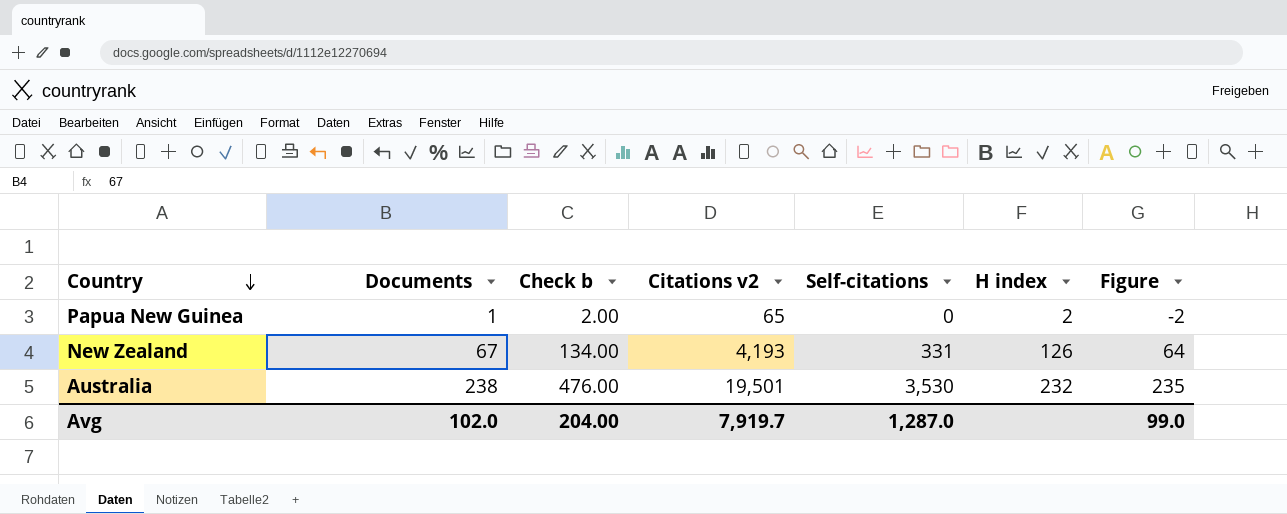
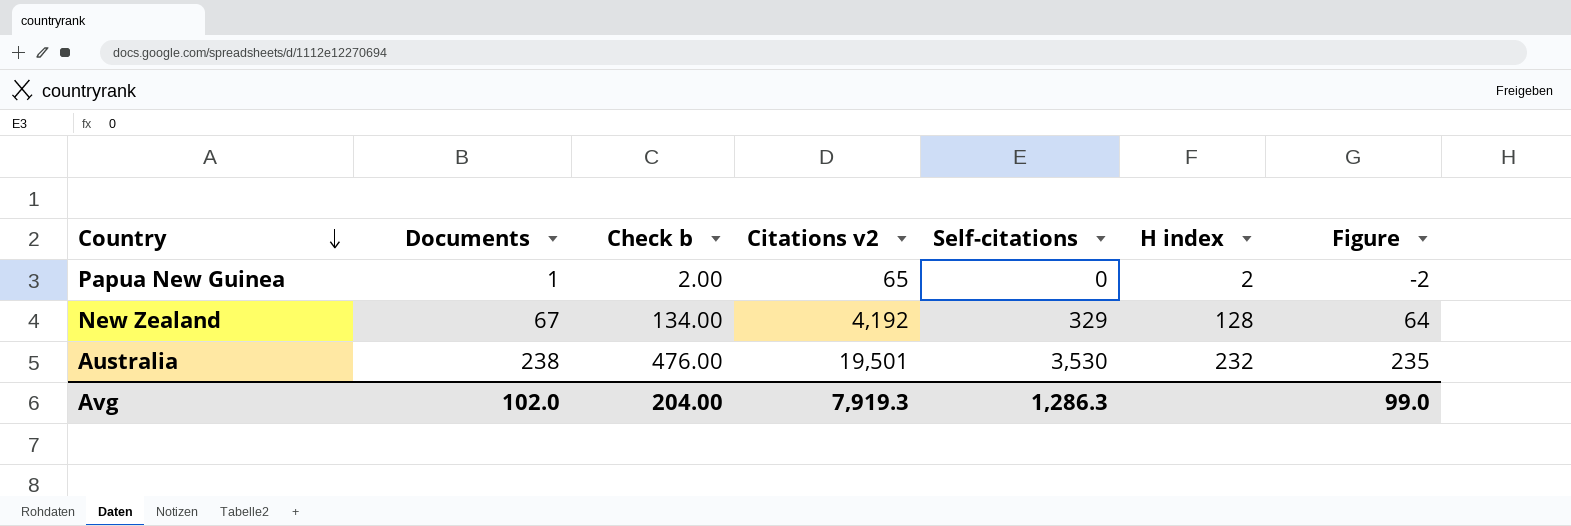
New Zealand | Citations v2: 4,193 -> 4,192
New Zealand | Self-citations: 331 -> 329
New Zealand | H index: 126 -> 128
Avg | Citations v2: 7,919.7 -> 7,919.3
Avg | Self-citations: 1,287.0 -> 1,286.3

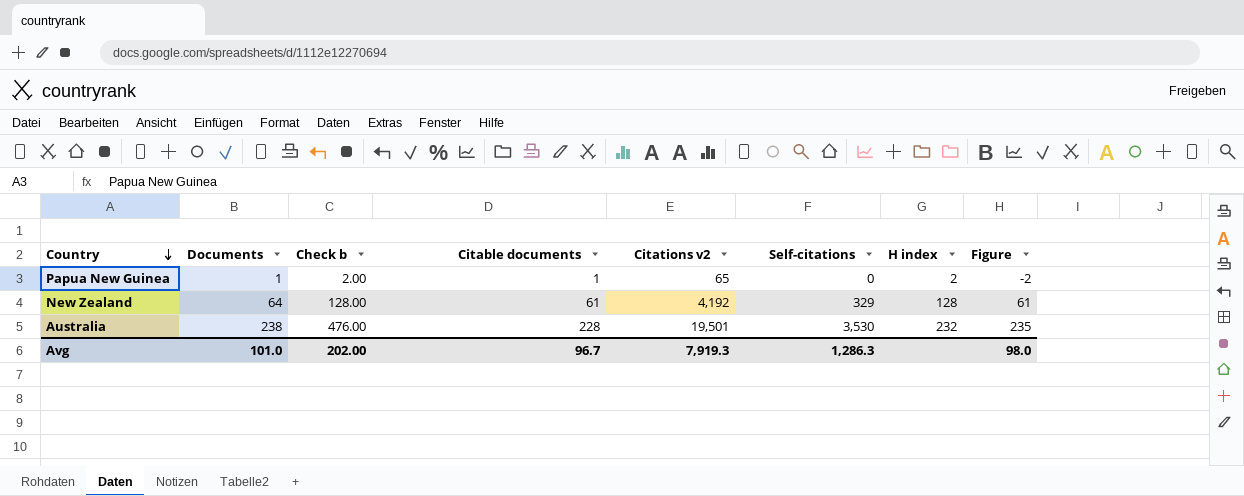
column Citable documents | position: none -> 4
New Zealand | Documents: 67 -> 64
New Zealand | Check b: 134.00 -> 128.00
New Zealand | Figure: 64 -> 61
Avg | Documents: 102.0 -> 101.0
Avg | Check b: 204.00 -> 202.00
Avg | Figure: 99.0 -> 98.0

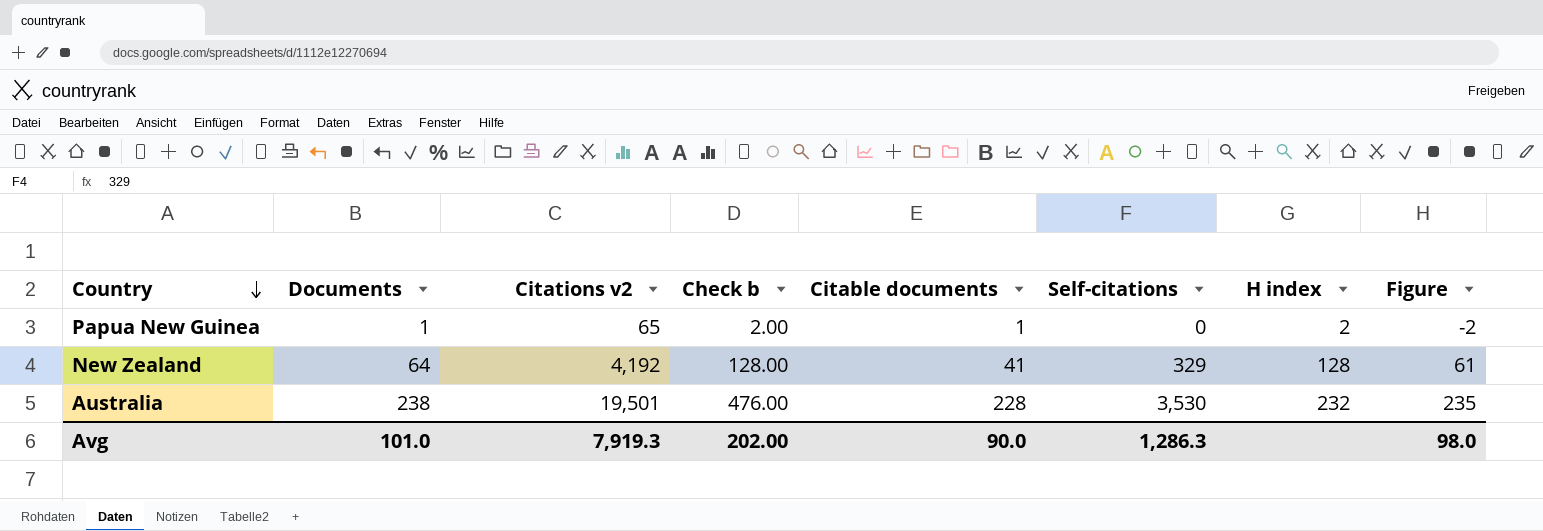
column Citations v2 | position: 5 -> 3
New Zealand | Citable documents: 61 -> 41
Avg | Citable documents: 96.7 -> 90.0

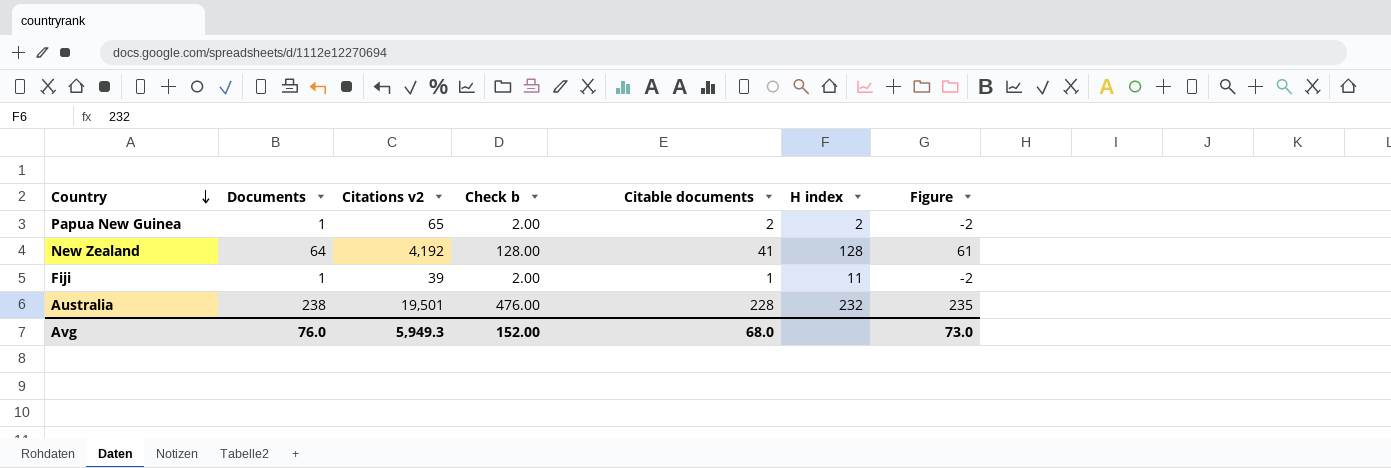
column Self-citations | position: 6 -> none
Papua New Guinea | Citable documents: 1 -> 2
row Fiji: none -> 1 | 39 | 2.00 | 1 | 11 | -2
Avg | Documents: 101.0 -> 76.0
Avg | Citations v2: 7,919.3 -> 5,949.3
Avg | Check b: 202.00 -> 152.00
Avg | Citable documents: 90.0 -> 68.0
Avg | Figure: 98.0 -> 73.0

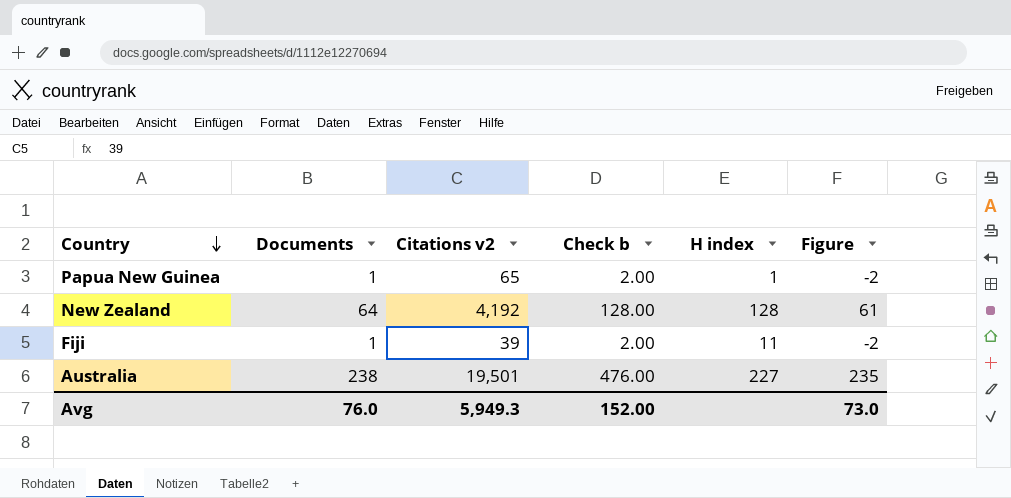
column Citable documents | position: 5 -> none
Papua New Guinea | H index: 2 -> 1
Australia | H index: 232 -> 227

